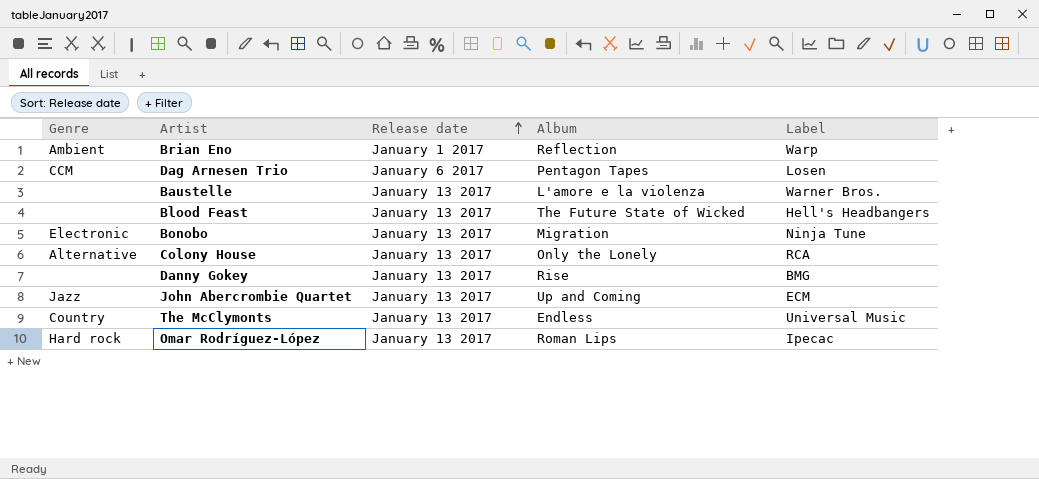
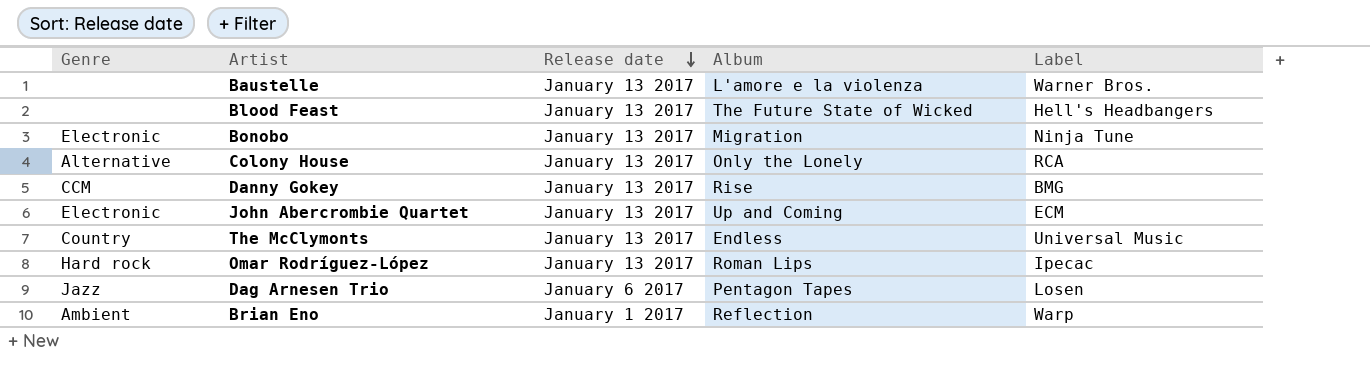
row order: Release date ascending -> Release date descending
Danny Gokey | Genre: none -> CCM
John Abercrombie Quartet | Genre: Jazz -> Electronic
Dag Arnesen Trio | Genre: CCM -> Jazz

